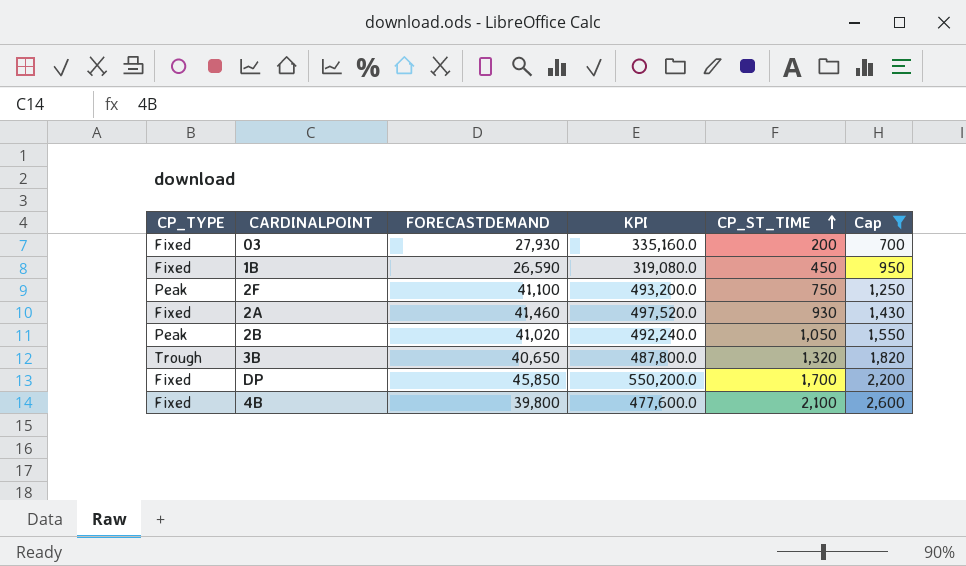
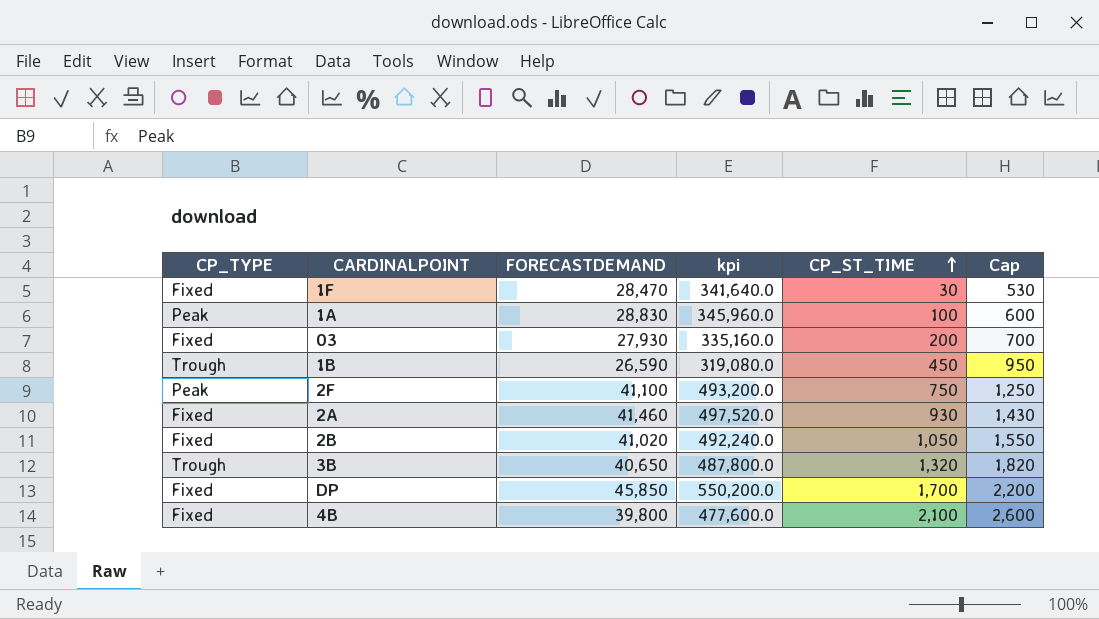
filter: Cap >= 700 -> none
column name: KPI -> kpi
1B | CP_TYPE: Fixed -> Trough
2B | CP_TYPE: Peak -> Fixed

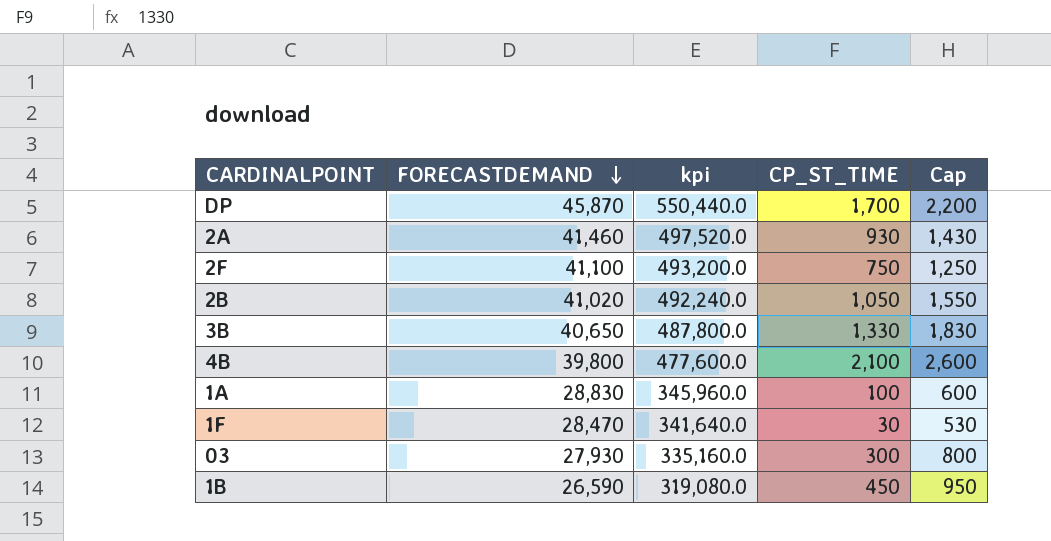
row order: CP_ST_TIME ascending -> FORECASTDEMAND descending
column CP_TYPE | position: 1 -> none
DP | FORECASTDEMAND: 45,850 -> 45,870
DP | kpi: 550,200.0 -> 550,440.0
3B | CP_ST_TIME: 1,320 -> 1,330
3B | Cap: 1,820 -> 1,830
03 | CP_ST_TIME: 200 -> 300
03 | Cap: 700 -> 800

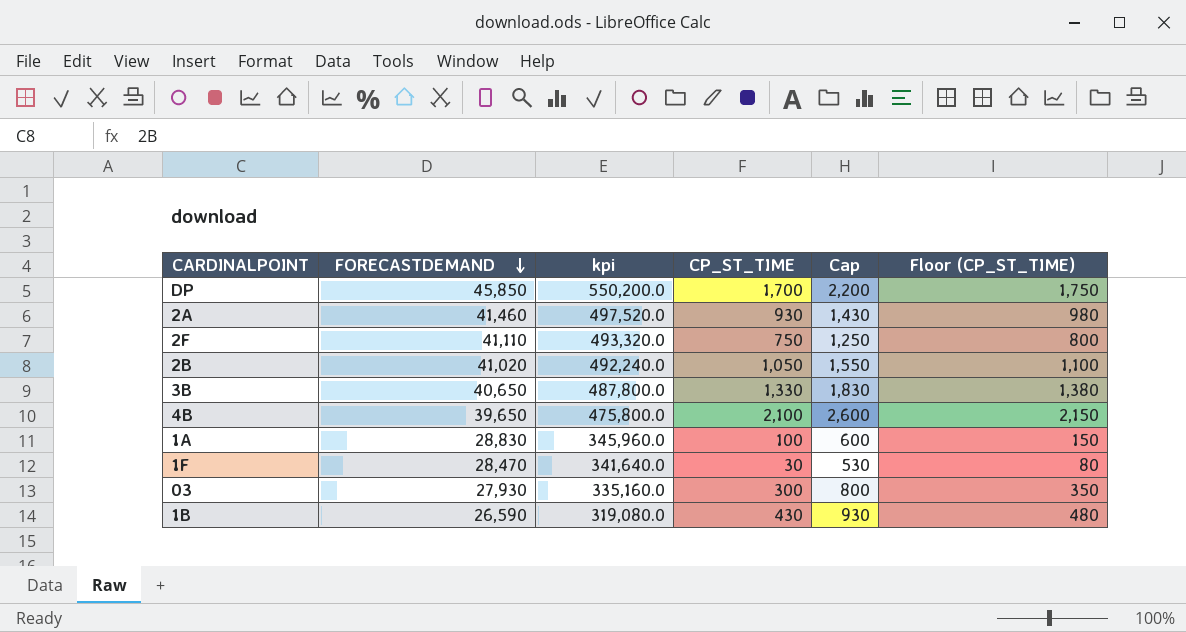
column Floor (CP_ST_TIME) | formula: none -> [CP_ST_TIME] + 50
DP | FORECASTDEMAND: 45,870 -> 45,850
DP | kpi: 550,440.0 -> 550,200.0
2F | FORECASTDEMAND: 41,100 -> 41,110
2F | kpi: 493,200.0 -> 493,320.0
4B | FORECASTDEMAND: 39,800 -> 39,650
4B | kpi: 477,600.0 -> 475,800.0
1B | CP_ST_TIME: 450 -> 430
1B | Cap: 950 -> 930

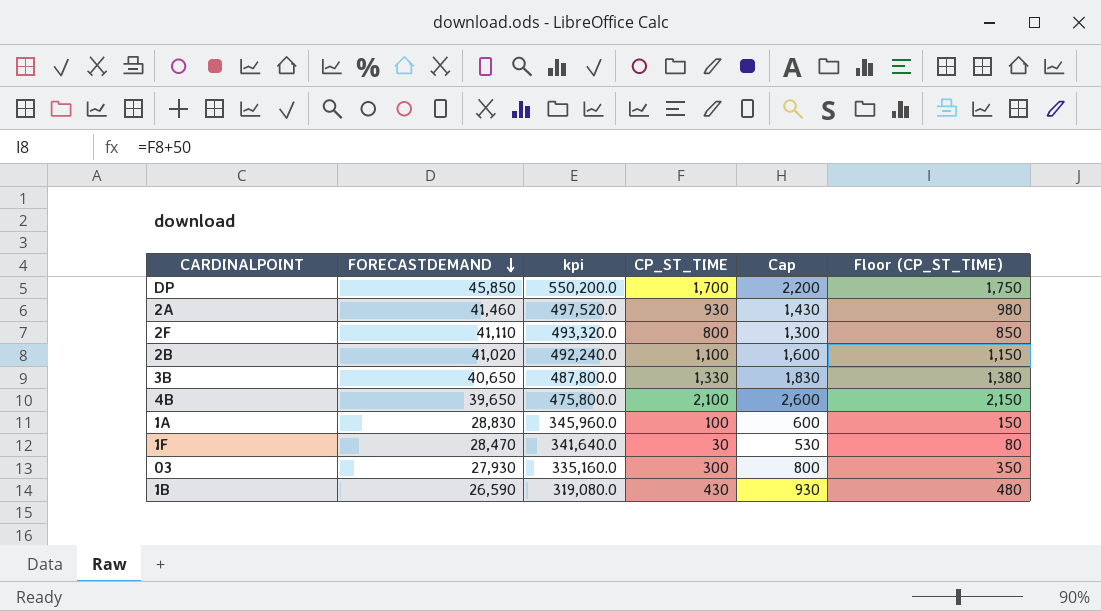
2F | CP_ST_TIME: 750 -> 800
2F | Cap: 1,250 -> 1,300
2F | Floor (CP_ST_TIME): 800 -> 850
2B | CP_ST_TIME: 1,050 -> 1,100
2B | Cap: 1,550 -> 1,600
2B | Floor (CP_ST_TIME): 1,100 -> 1,150

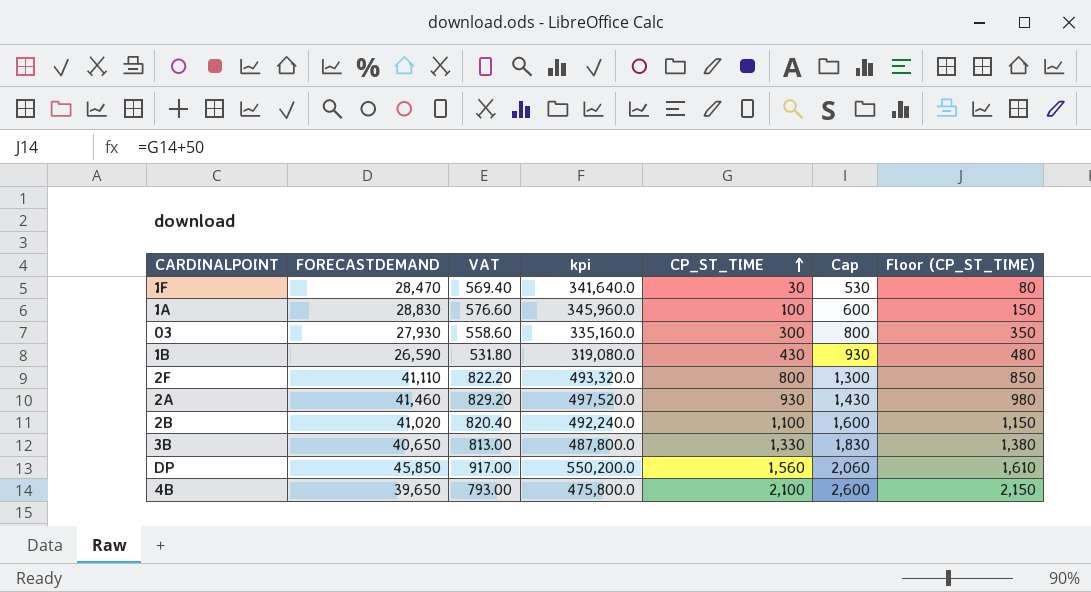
row order: FORECASTDEMAND descending -> CP_ST_TIME ascending
column VAT | formula: none -> [FORECASTDEMAND] * 0.02
DP | CP_ST_TIME: 1,700 -> 1,560
DP | Cap: 2,200 -> 2,060
DP | Floor (CP_ST_TIME): 1,750 -> 1,610

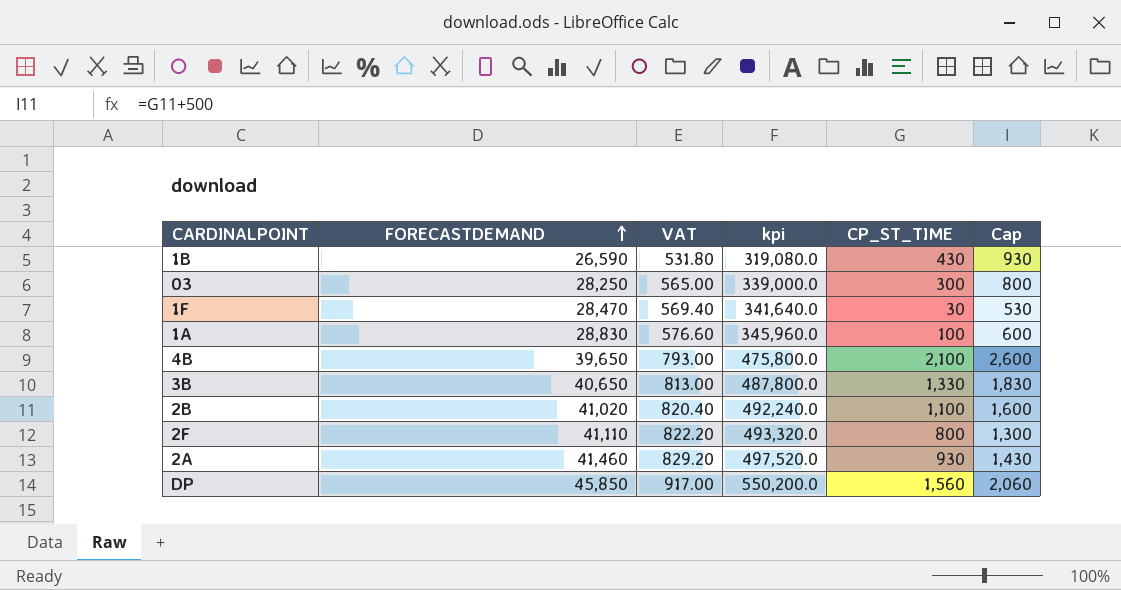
row order: CP_ST_TIME ascending -> FORECASTDEMAND ascending
column Floor (CP_ST_TIME) | formula: [CP_ST_TIME] + 50 -> none
03 | FORECASTDEMAND: 27,930 -> 28,250
03 | VAT: 558.60 -> 565.00
03 | kpi: 335,160.0 -> 339,000.0

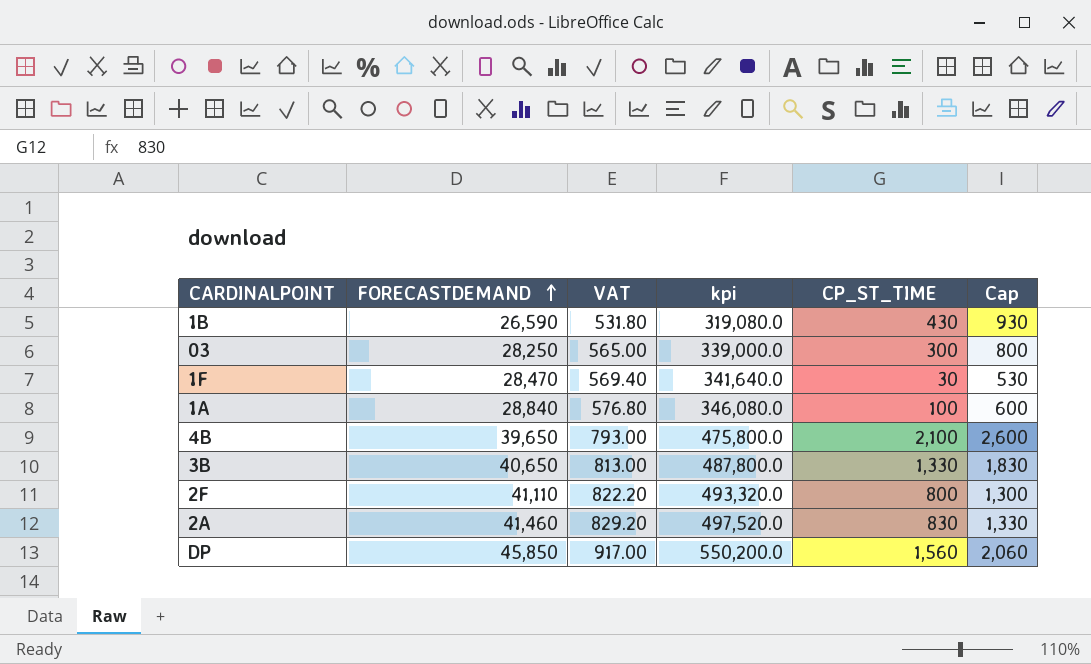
row 2B: 41,020 | 820.40 | 492,240.0 | 1,100 | 1,600 -> none
1A | FORECASTDEMAND: 28,830 -> 28,840
1A | VAT: 576.60 -> 576.80
1A | kpi: 345,960.0 -> 346,080.0
2A | CP_ST_TIME: 930 -> 830
2A | Cap: 1,430 -> 1,330

